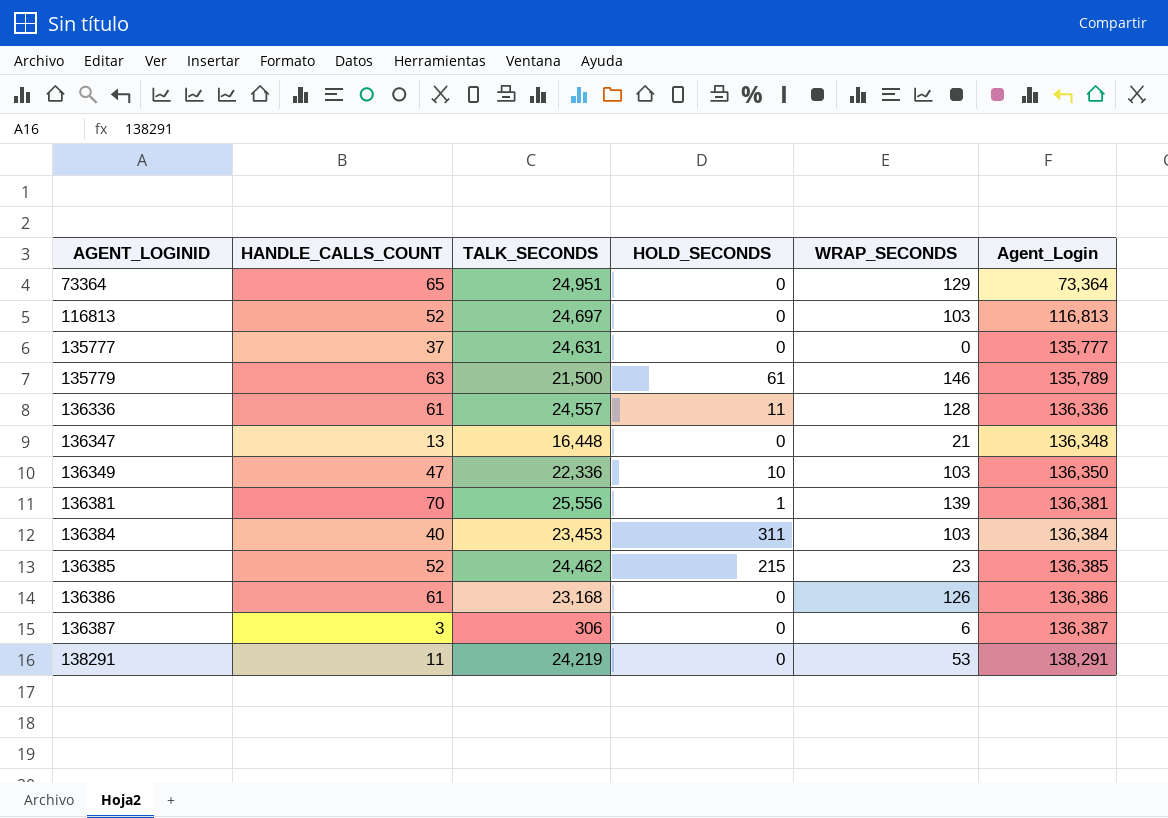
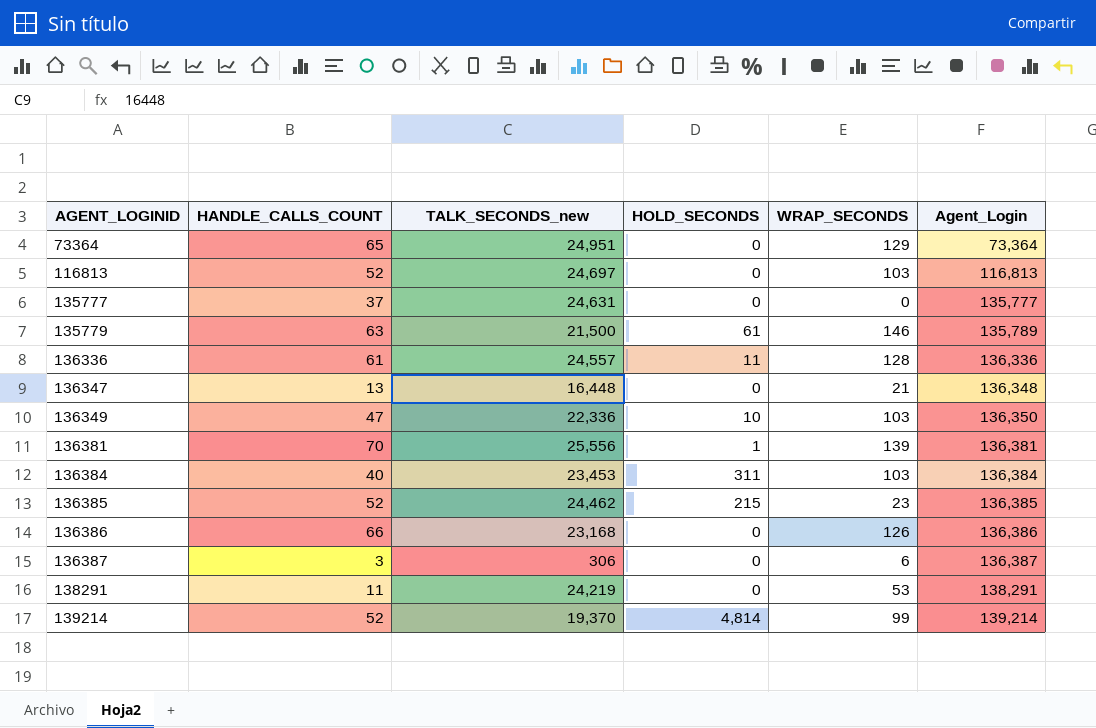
column name: TALK_SECONDS -> TALK_SECONDS_new
136386 | HANDLE_CALLS_COUNT: 61 -> 66
row 139214: none -> 52 | 19,370 | 4,814 | 99 | 139,214

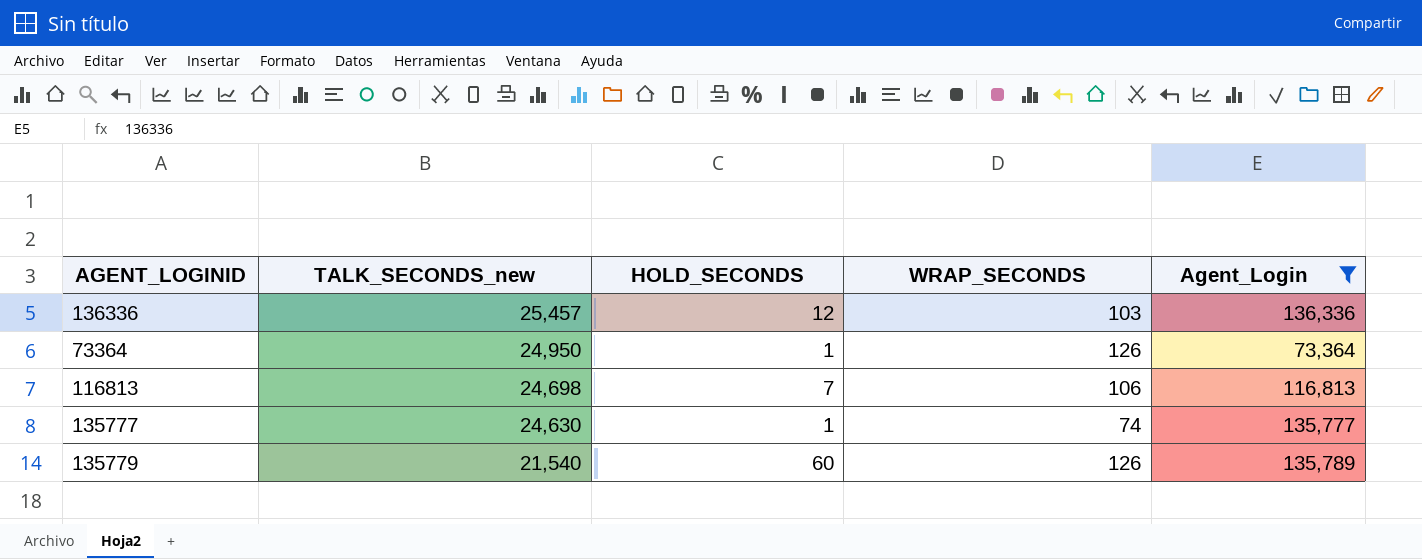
filter: none -> Agent_Login <= 136,336
row order: AGENT_LOGINID ascending -> TALK_SECONDS_new descending
column HANDLE_CALLS_COUNT | position: 2 -> none
136336 | TALK_SECONDS_new: 24,557 -> 25,457
136336 | HOLD_SECONDS: 11 -> 12
136336 | WRAP_SECONDS: 128 -> 103
73364 | TALK_SECONDS_new: 24,951 -> 24,950
73364 | HOLD_SECONDS: 0 -> 1
73364 | WRAP_SECONDS: 129 -> 126
116813 | TALK_SECONDS_new: 24,697 -> 24,698
116813 | HOLD_SECONDS: 0 -> 7
116813 | WRAP_SECONDS: 103 -> 106
135777 | TALK_SECONDS_new: 24,631 -> 24,630
135777 | HOLD_SECONDS: 0 -> 1
135777 | WRAP_SECONDS: 0 -> 74
135779 | TALK_SECONDS_new: 21,500 -> 21,540
135779 | HOLD_SECONDS: 61 -> 60
135779 | WRAP_SECONDS: 146 -> 126

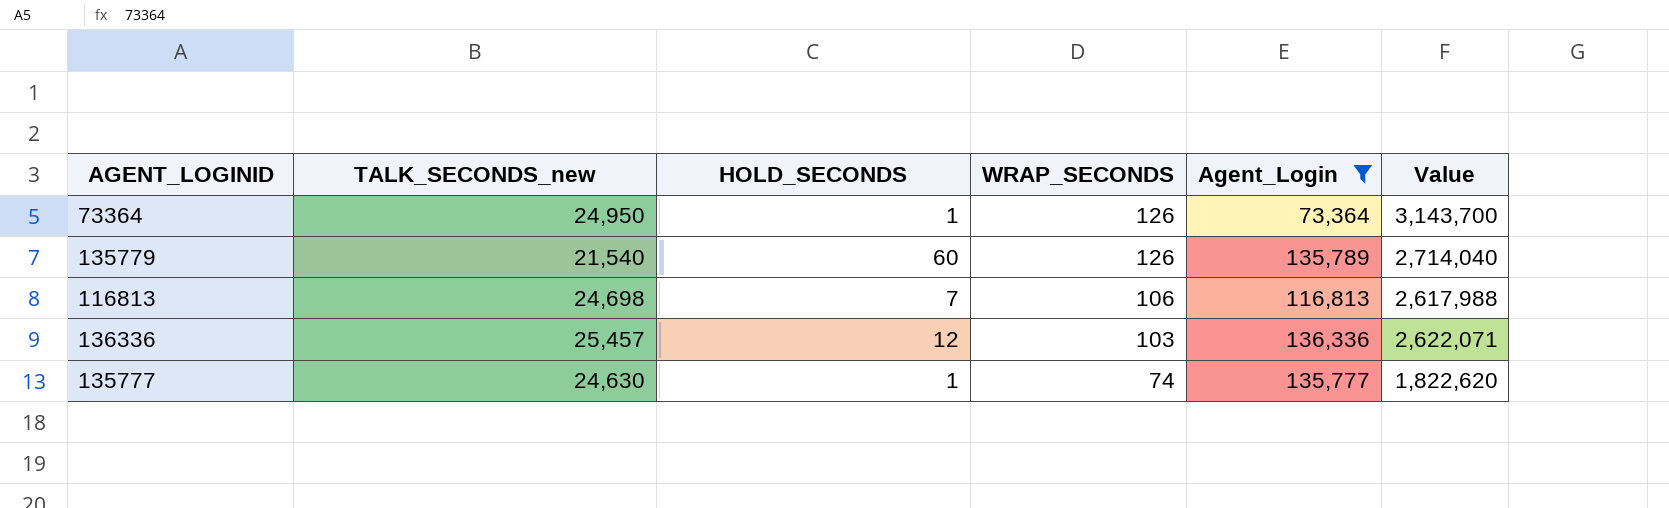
row order: TALK_SECONDS_new descending -> WRAP_SECONDS descending
column Value | formula: none -> [TALK_SECONDS_new] * [WRAP_SECONDS]

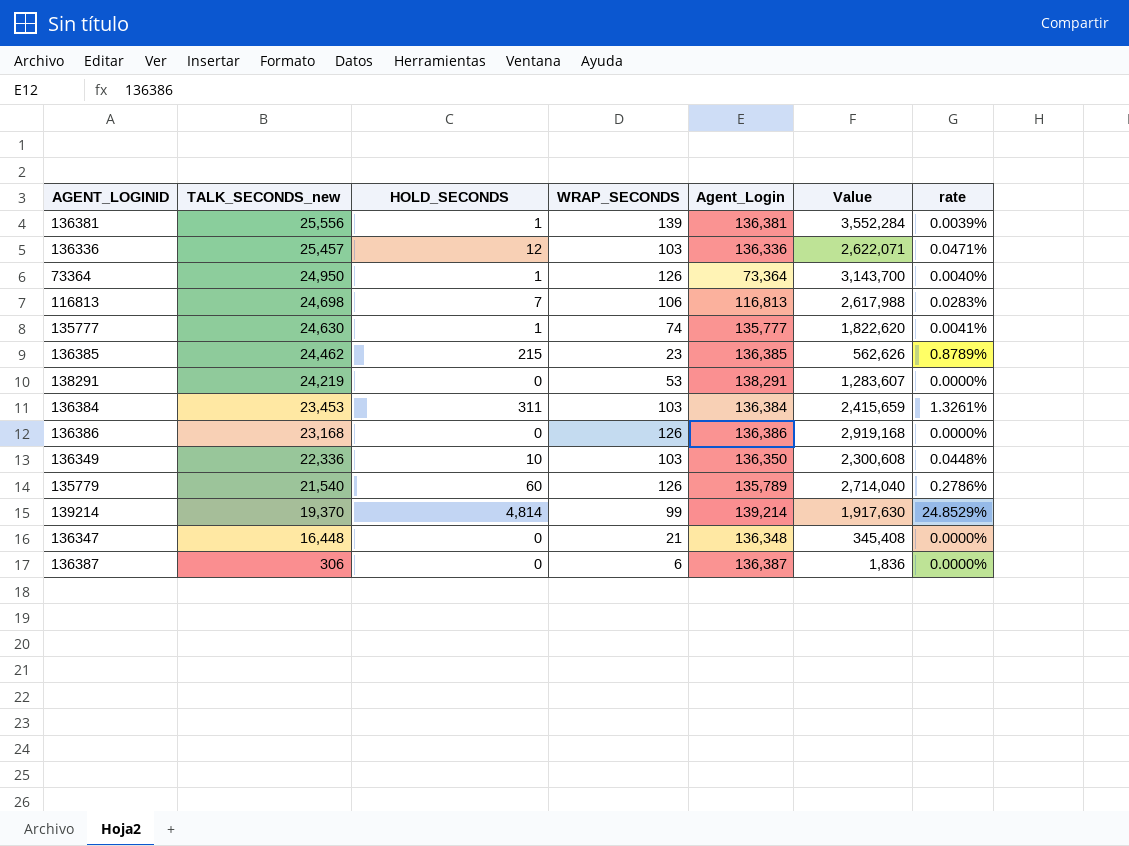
filter: Agent_Login <= 136,336 -> none
row order: WRAP_SECONDS descending -> TALK_SECONDS_new descending
column rate | formula: none -> [HOLD_SECONDS] / [TALK_SECONDS_new]

